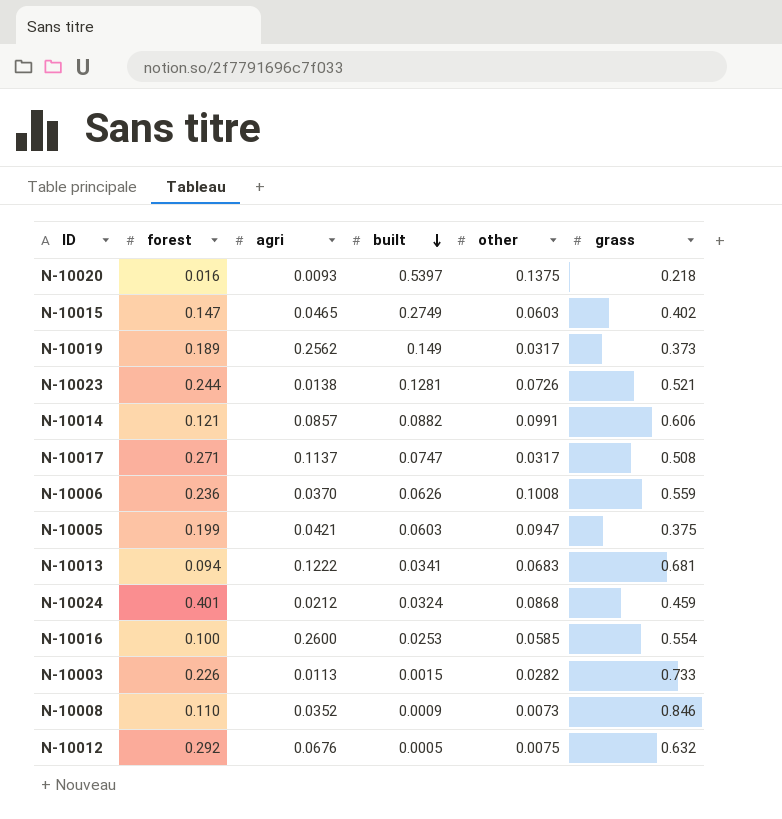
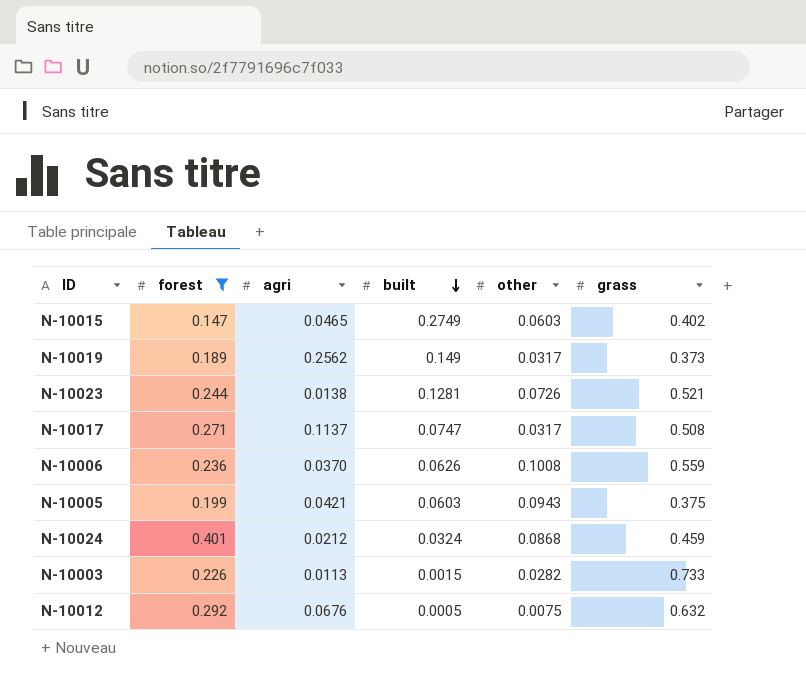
filter: none -> forest >= 0.147
N-10005 | other: 0.0947 -> 0.0943

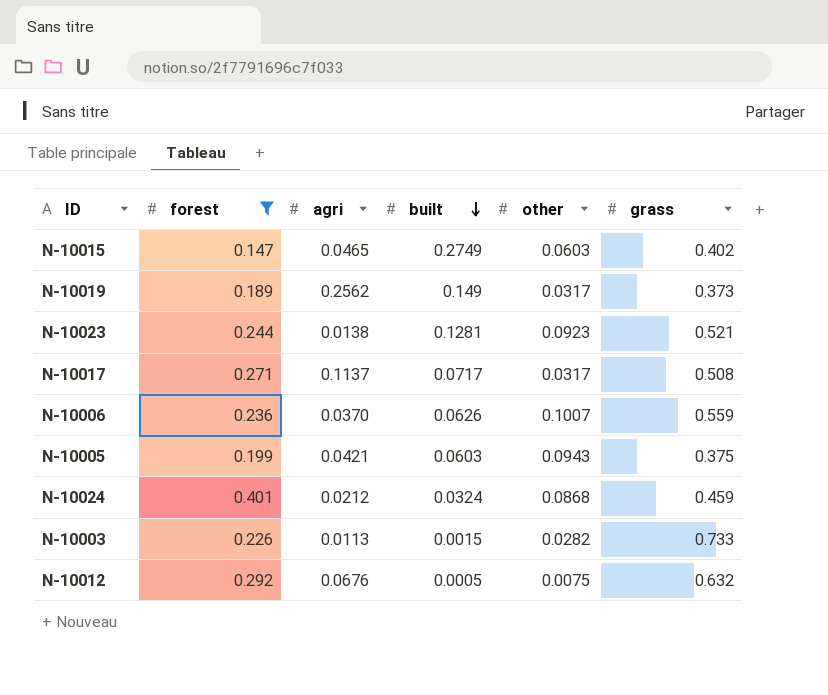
N-10023 | other: 0.0726 -> 0.0923
N-10017 | built: 0.0747 -> 0.0717
N-10006 | other: 0.1008 -> 0.1007

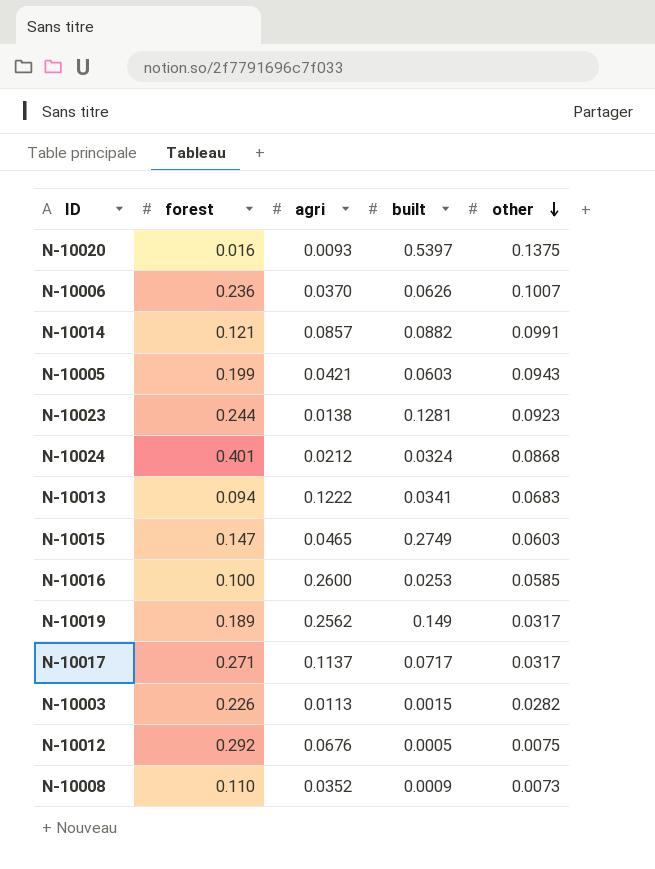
filter: forest >= 0.147 -> none
row order: built descending -> other descending
column grass | position: 6 -> none

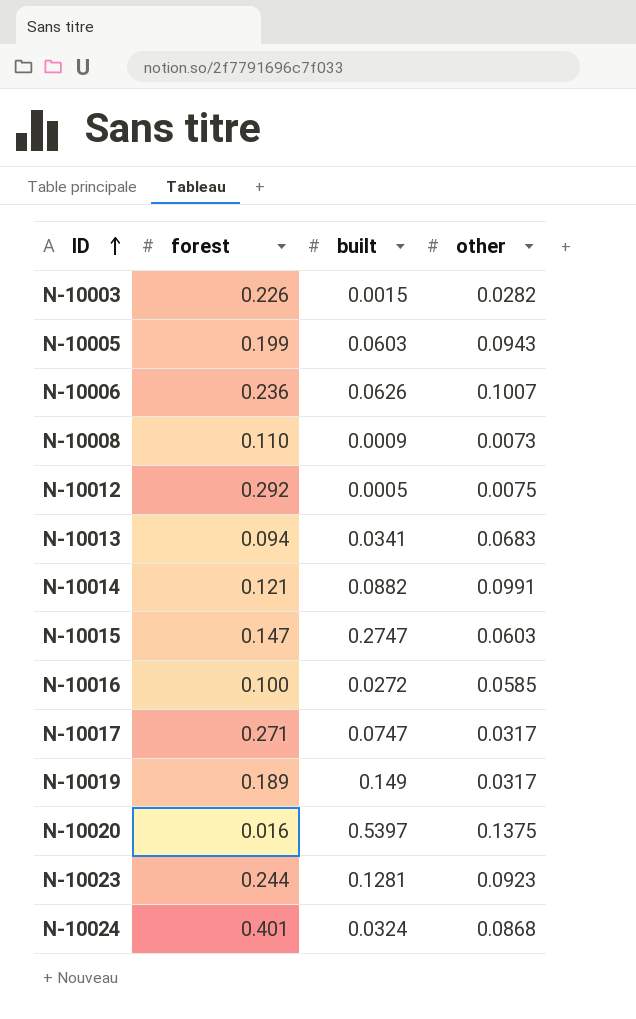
row order: other descending -> ID ascending
column agri | position: 3 -> none
N-10015 | built: 0.2749 -> 0.2747
N-10016 | built: 0.0253 -> 0.0272
N-10017 | built: 0.0717 -> 0.0747

